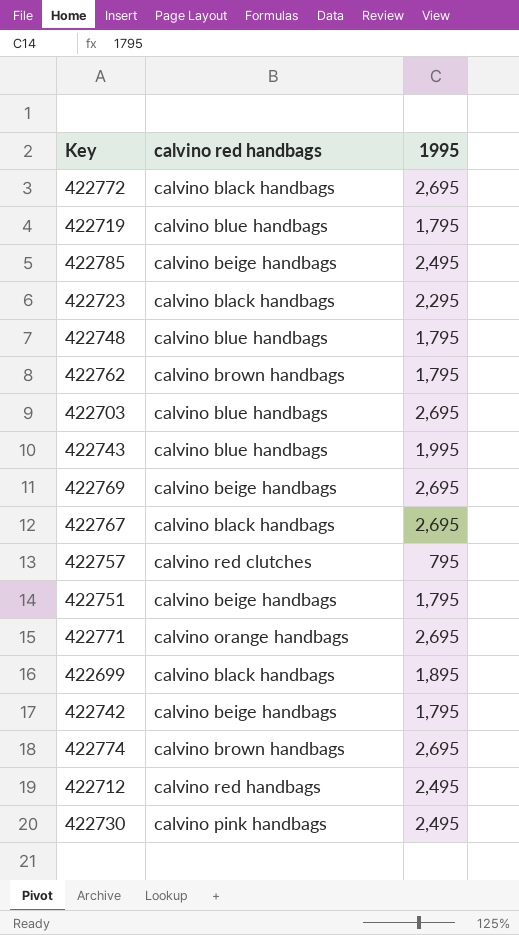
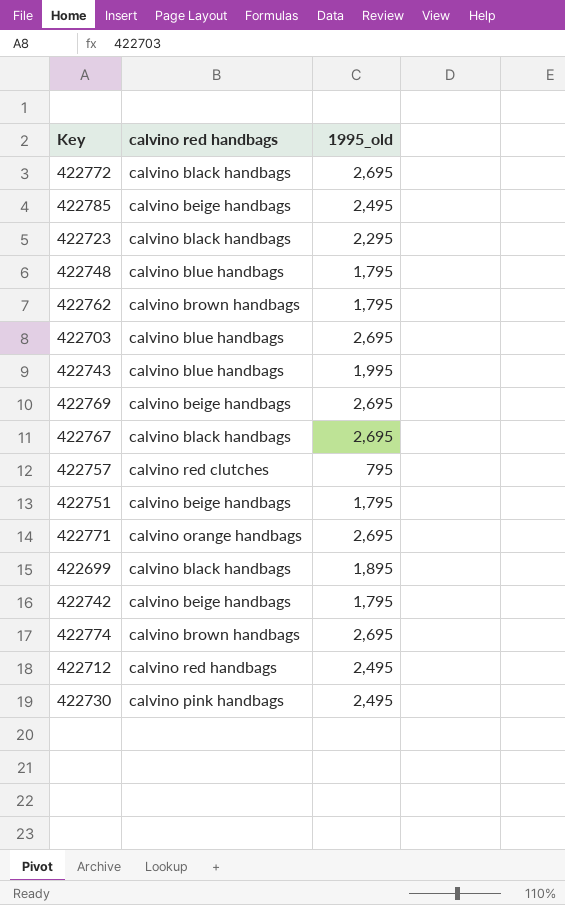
column name: 1995 -> 1995_old
row 422719: calvino blue handbags | 1,795 -> none

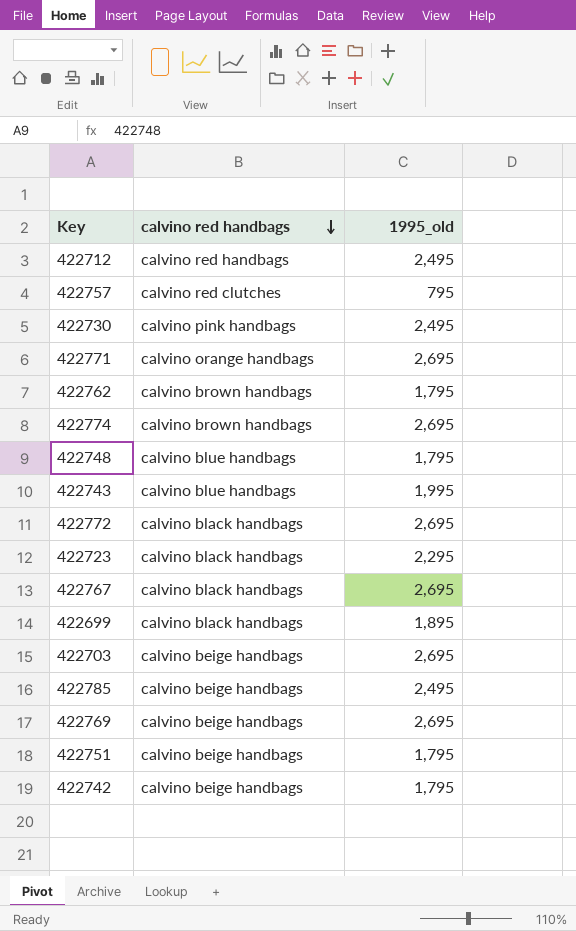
row order: none -> calvino red handbags descending
422703 | calvino red handbags: calvino blue handbags -> calvino beige handbags

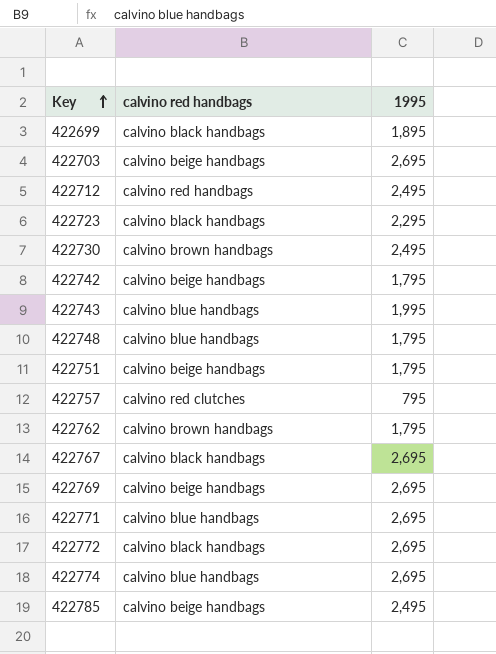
row order: calvino red handbags descending -> Key ascending
column name: 1995_old -> 1995
422730 | calvino red handbags: calvino pink handbags -> calvino brown handbags
422771 | calvino red handbags: calvino orange handbags -> calvino blue handbags
422774 | calvino red handbags: calvino brown handbags -> calvino blue handbags

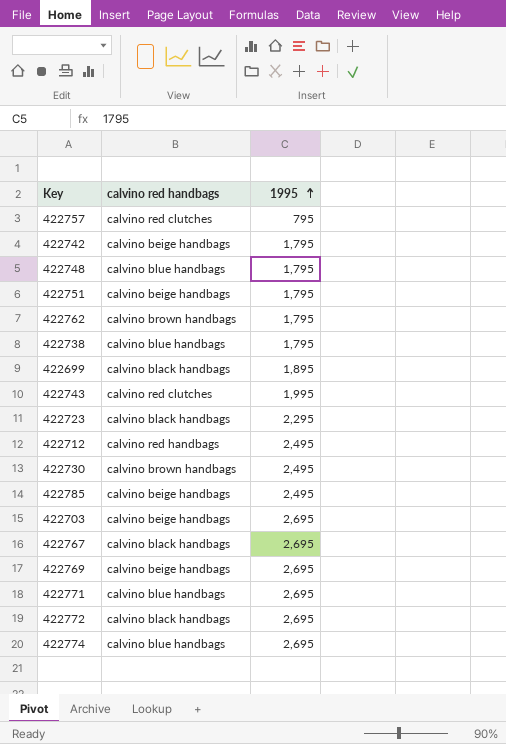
row order: Key ascending -> 1995 ascending
row 422738: none -> calvino blue handbags | 1,795
422743 | calvino red handbags: calvino blue handbags -> calvino red clutches

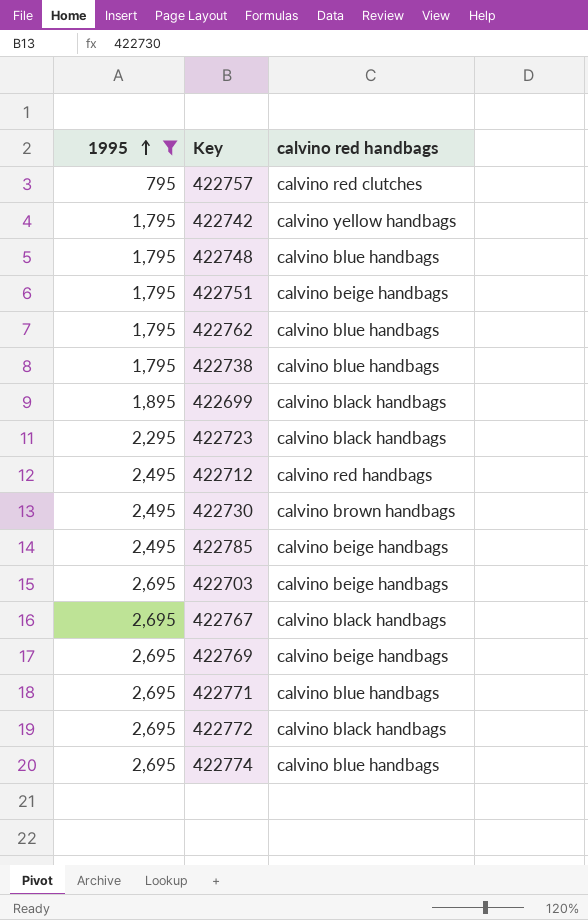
filter: none -> 1995 != 1,995
column 1995 | position: 3 -> 1
422742 | calvino red handbags: calvino beige handbags -> calvino yellow handbags
422762 | calvino red handbags: calvino brown handbags -> calvino blue handbags

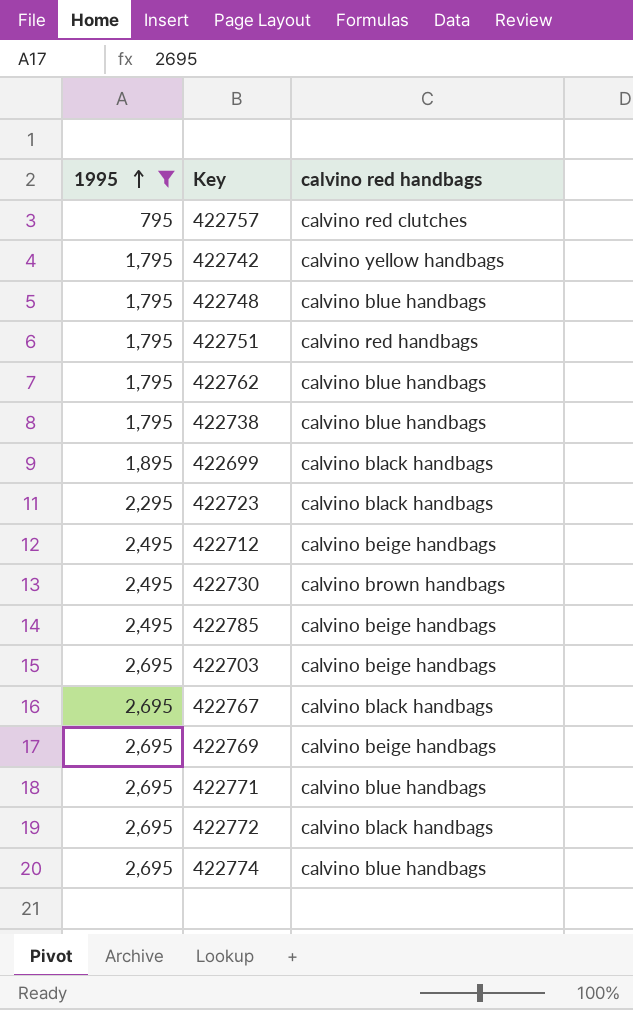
422751 | calvino red handbags: calvino beige handbags -> calvino red handbags
422712 | calvino red handbags: calvino red handbags -> calvino beige handbags

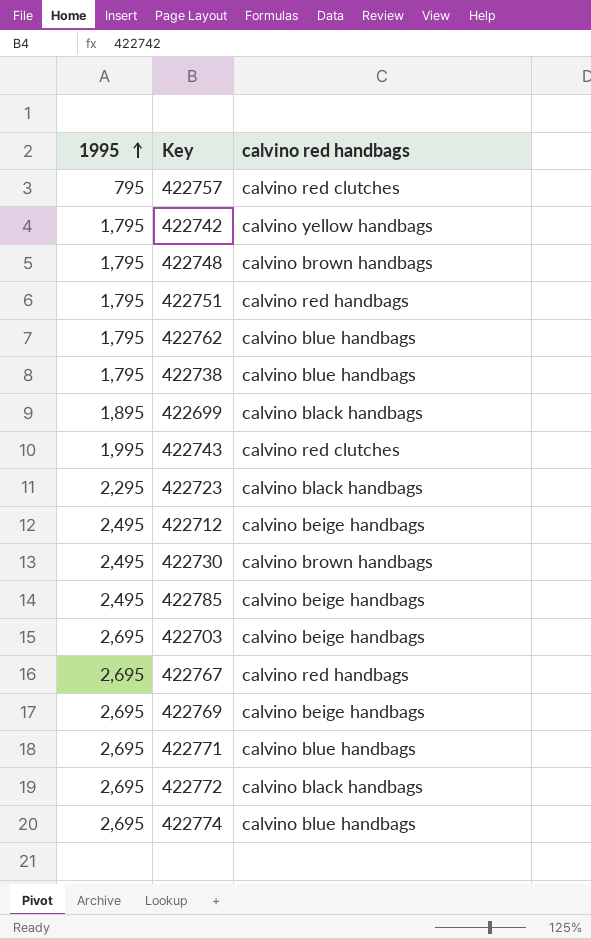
filter: 1995 != 1,995 -> none
422748 | calvino red handbags: calvino blue handbags -> calvino brown handbags
422767 | calvino red handbags: calvino black handbags -> calvino red handbags

